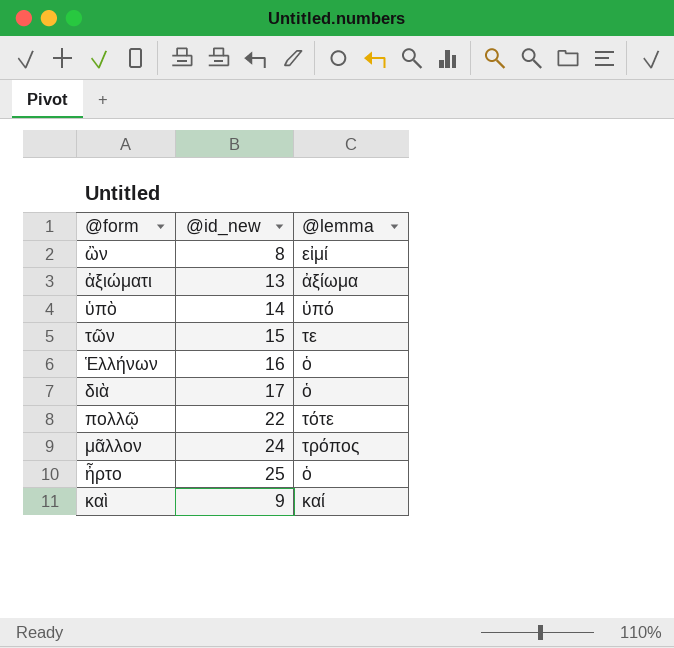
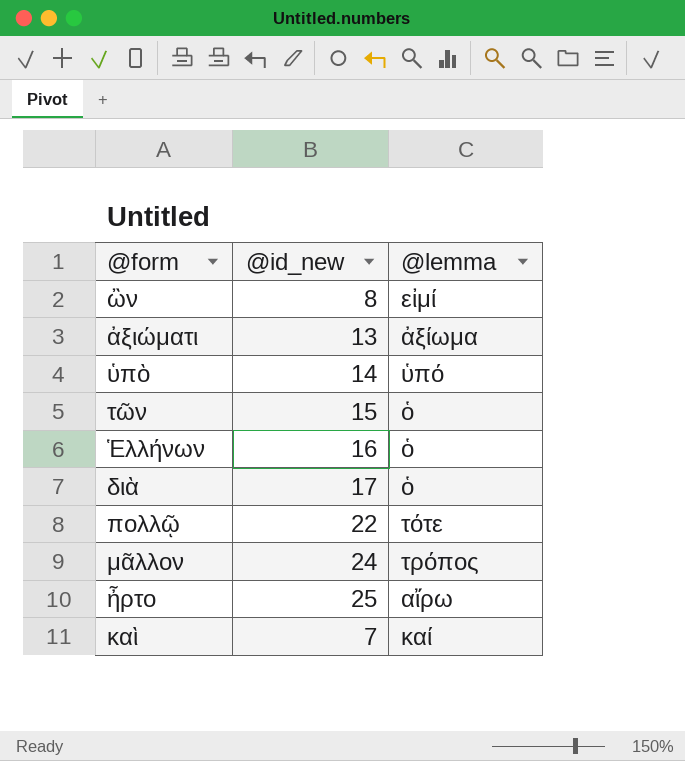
τῶν | @lemma: τε -> ὁ
ἦρτο | @lemma: ὁ -> αἴρω
καὶ | @id_new: 9 -> 7

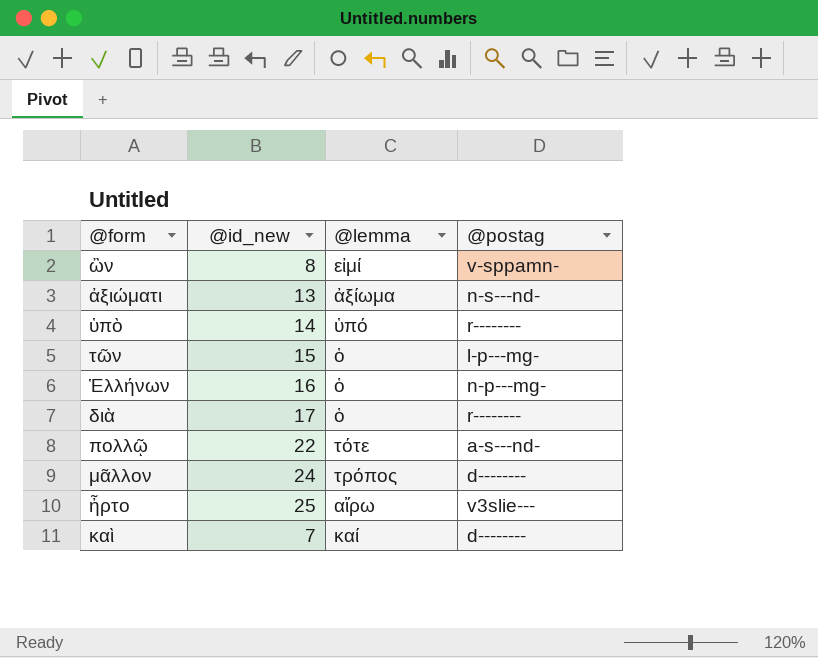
column @postag | position: none -> 4

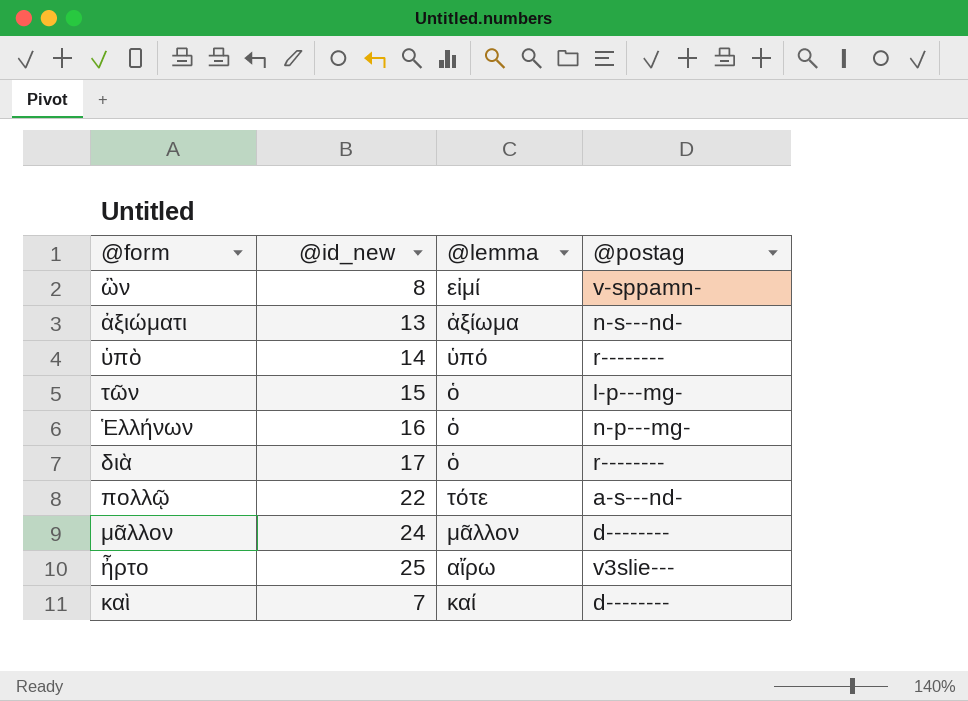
μᾶλλον | @lemma: τρόπος -> μᾶλλον

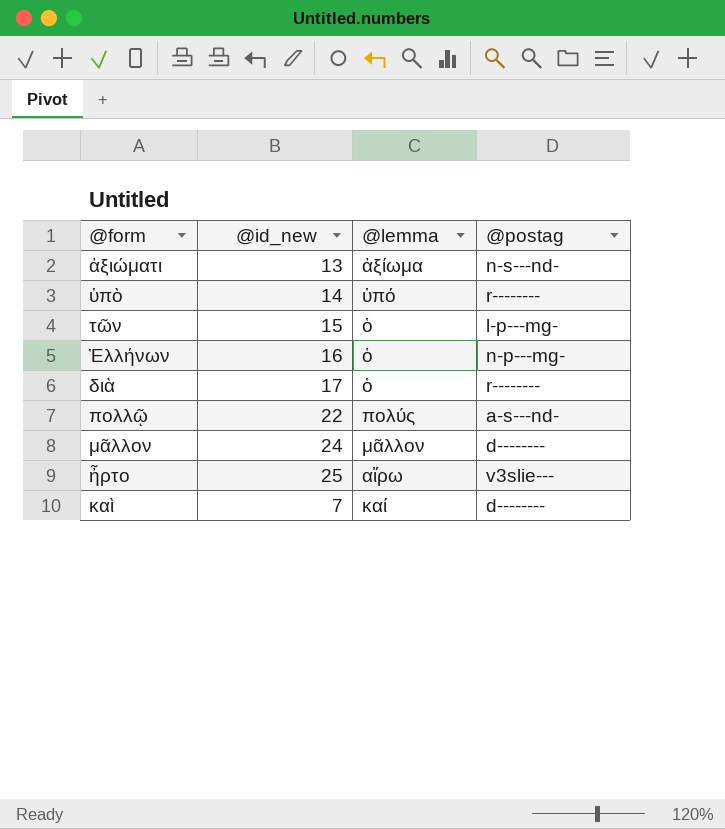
row ὢν: 8 | εἰμί | v-sppamn- -> none
πολλῷ | @lemma: τότε -> πολύς

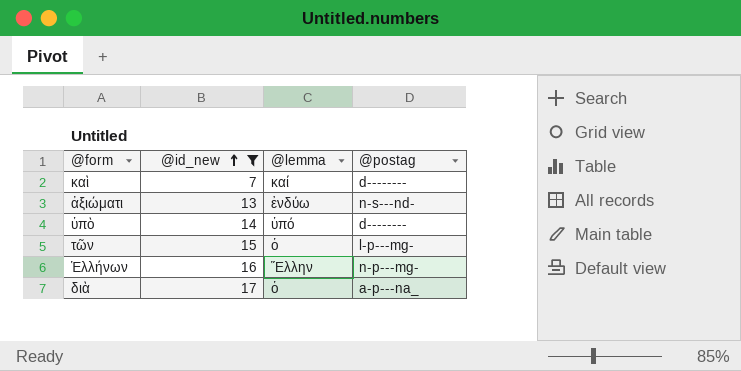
filter: none -> @id_new <= 17
row order: none -> @id_new ascending
ἀξιώματι | @lemma: ἀξίωμα -> ἐνδύω
ὑπὸ | @postag: r-------- -> d--------
Ἑλλήνων | @lemma: ὁ -> Ἕλλην
διὰ | @postag: r-------- -> a-p---na_

